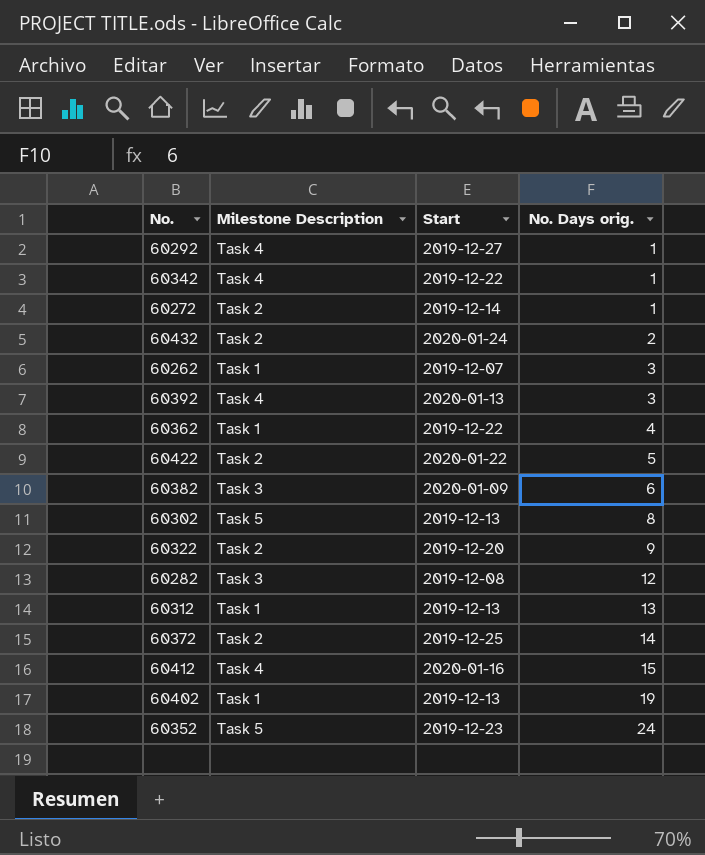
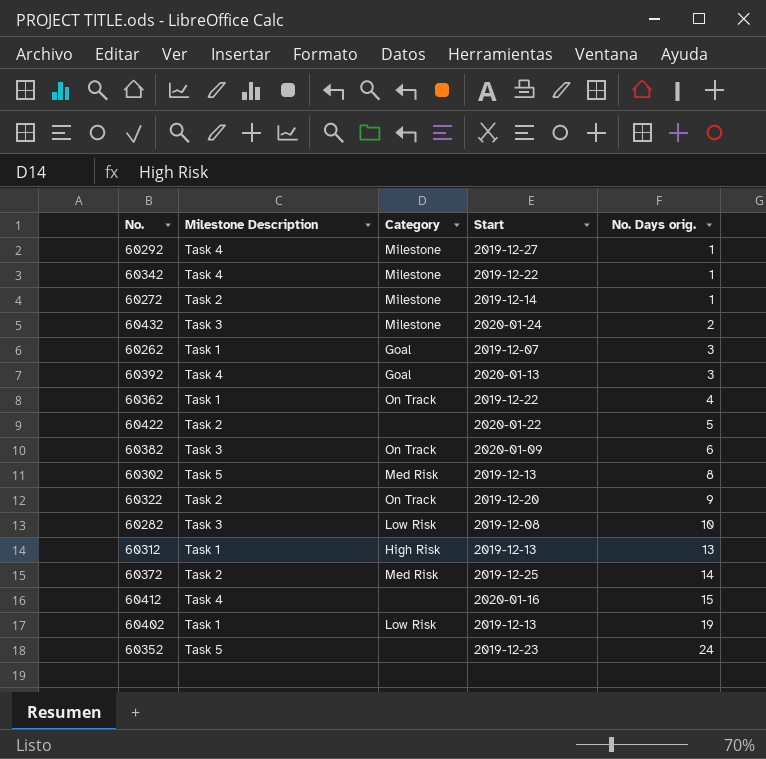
column Category | position: none -> 3
60432 | Milestone Description: Task 2 -> Task 3
60282 | No. Days orig.: 12 -> 10

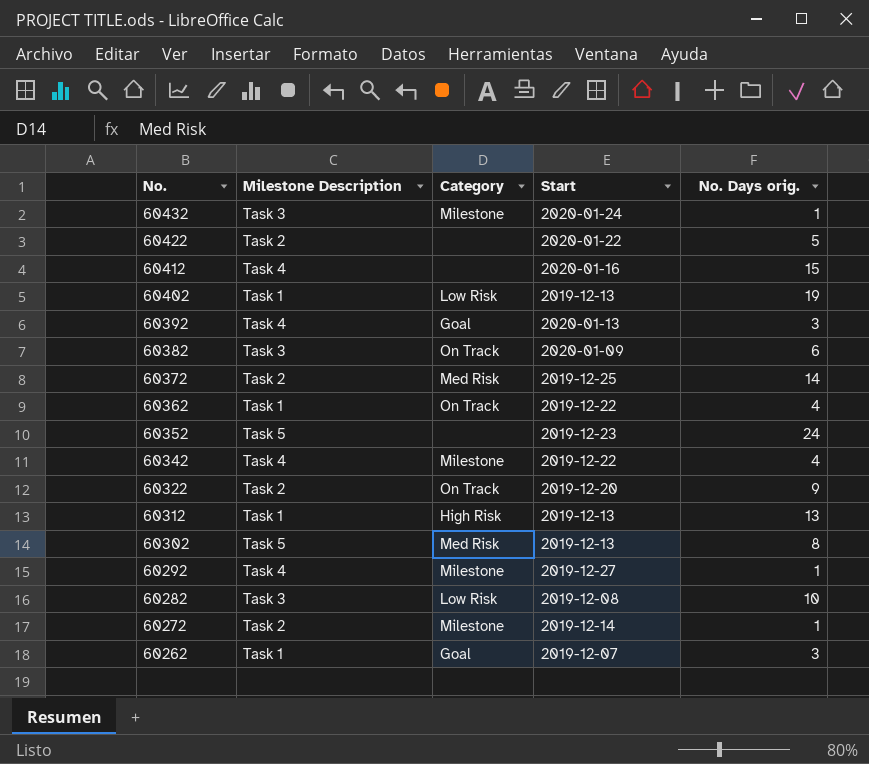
row order: No. Days orig. ascending -> No. descending
60432 | No. Days orig.: 2 -> 1
60342 | No. Days orig.: 1 -> 4

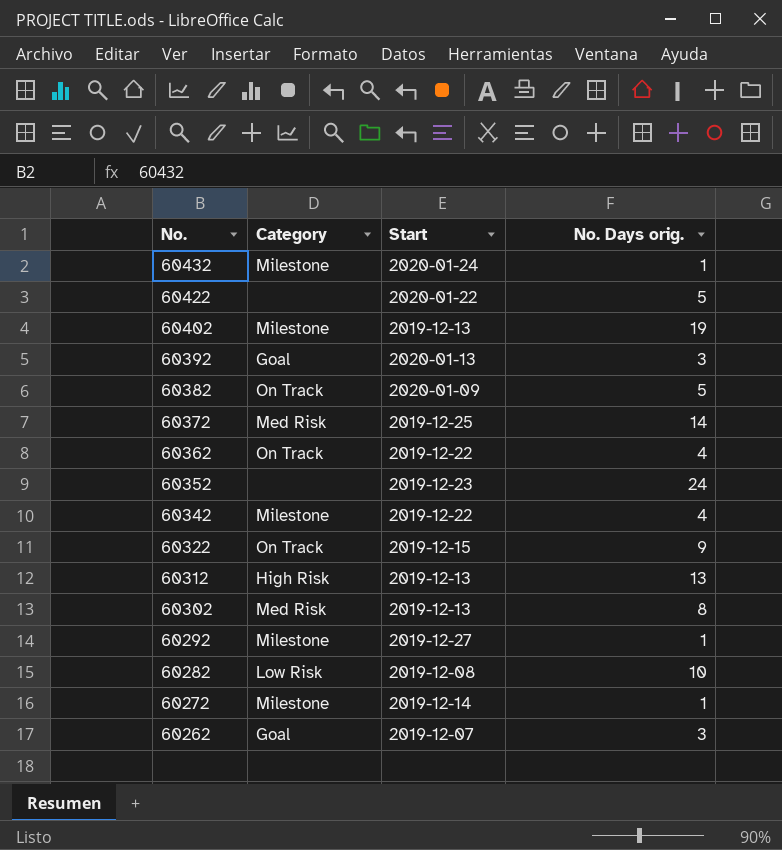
column Milestone Description | position: 2 -> none
row 60412: Task 4 | none | 2020-01-16 | 15 -> none
60402 | Category: Low Risk -> Milestone
60382 | No. Days orig.: 6 -> 5
60322 | Start: 2019-12-20 -> 2019-12-15

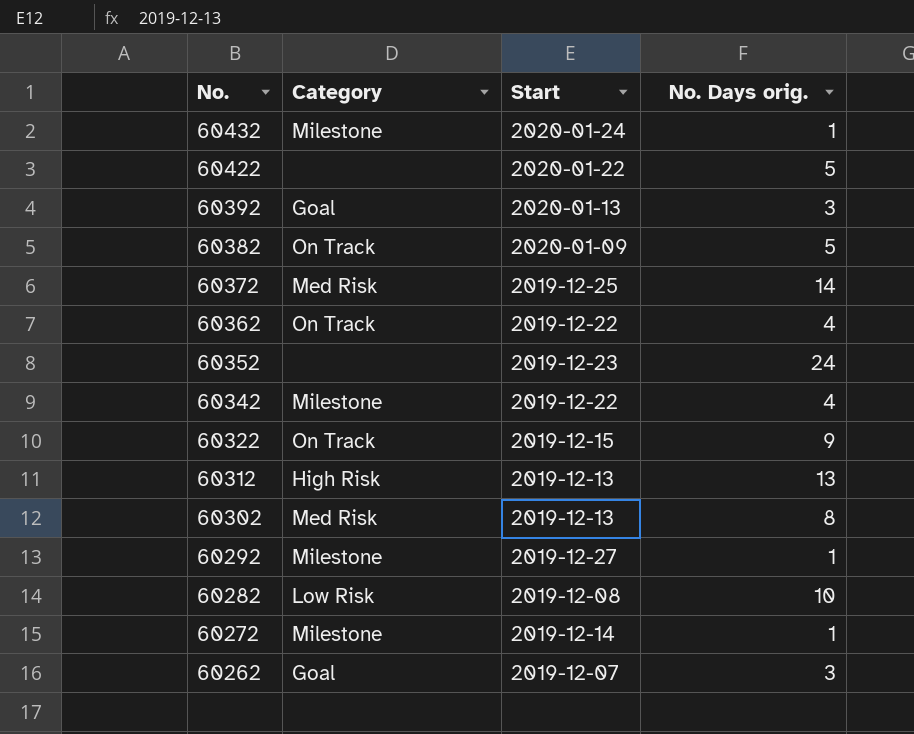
row 60402: Milestone | 2019-12-13 | 19 -> none

